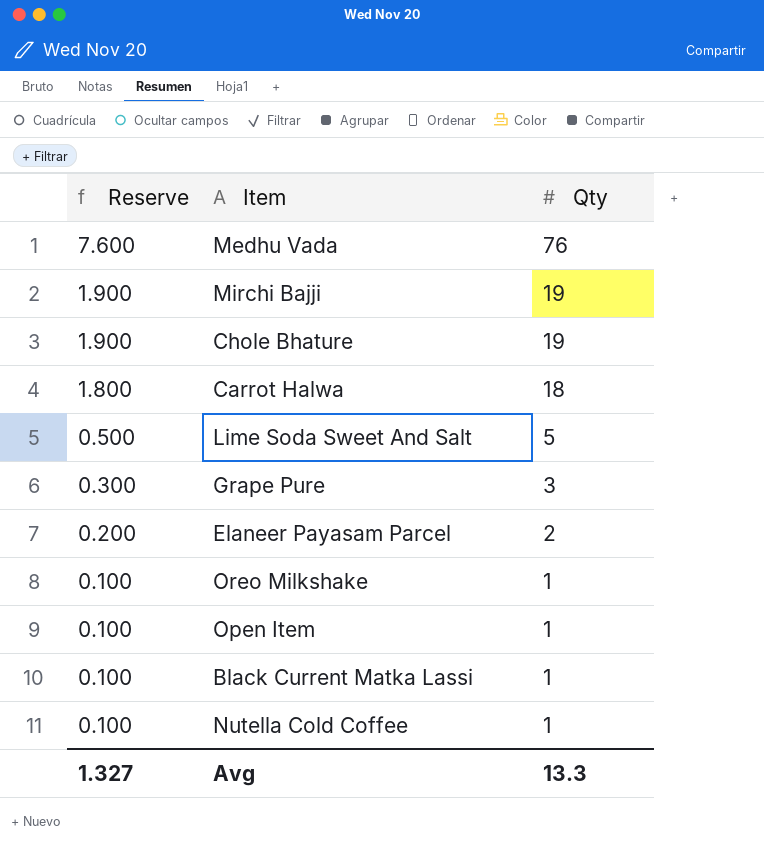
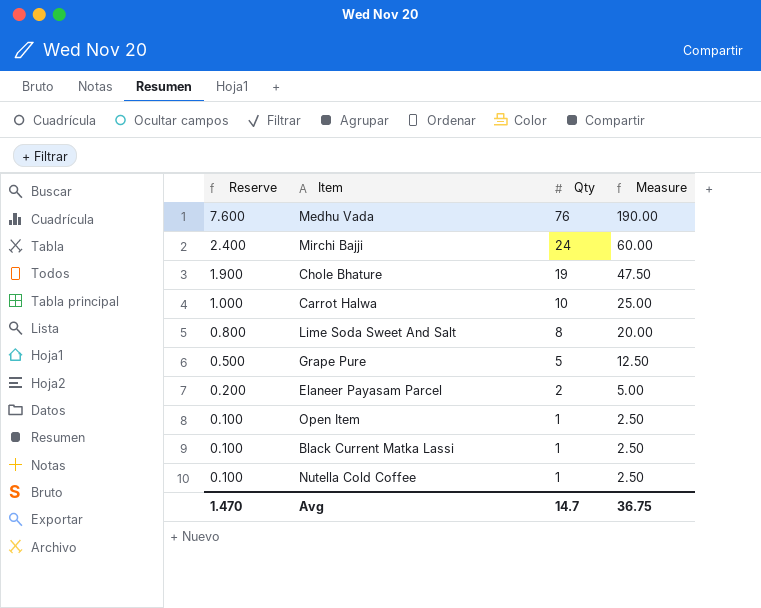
column Measure | formula: none -> [Qty] * 2.5
row Oreo Milkshake: 0.100 | 1 -> none
Mirchi Bajji | Reserve: 1.900 -> 2.400
Mirchi Bajji | Qty: 19 -> 24
Carrot Halwa | Reserve: 1.800 -> 1.000
Carrot Halwa | Qty: 18 -> 10
Lime Soda Sweet And Salt | Reserve: 0.500 -> 0.800
Lime Soda Sweet And Salt | Qty: 5 -> 8
Grape Pure | Reserve: 0.300 -> 0.500
Grape Pure | Qty: 3 -> 5
Avg | Reserve: 1.327 -> 1.470
Avg | Qty: 13.3 -> 14.7

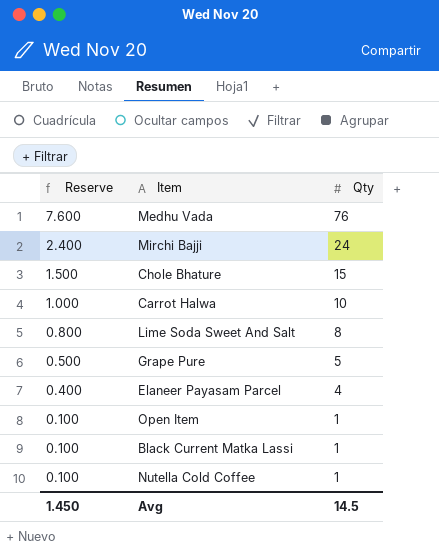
column Measure | formula: [Qty] * 2.5 -> none
Chole Bhature | Reserve: 1.900 -> 1.500
Chole Bhature | Qty: 19 -> 15
Elaneer Payasam Parcel | Reserve: 0.200 -> 0.400
Elaneer Payasam Parcel | Qty: 2 -> 4
Avg | Reserve: 1.470 -> 1.450
Avg | Qty: 14.7 -> 14.5

